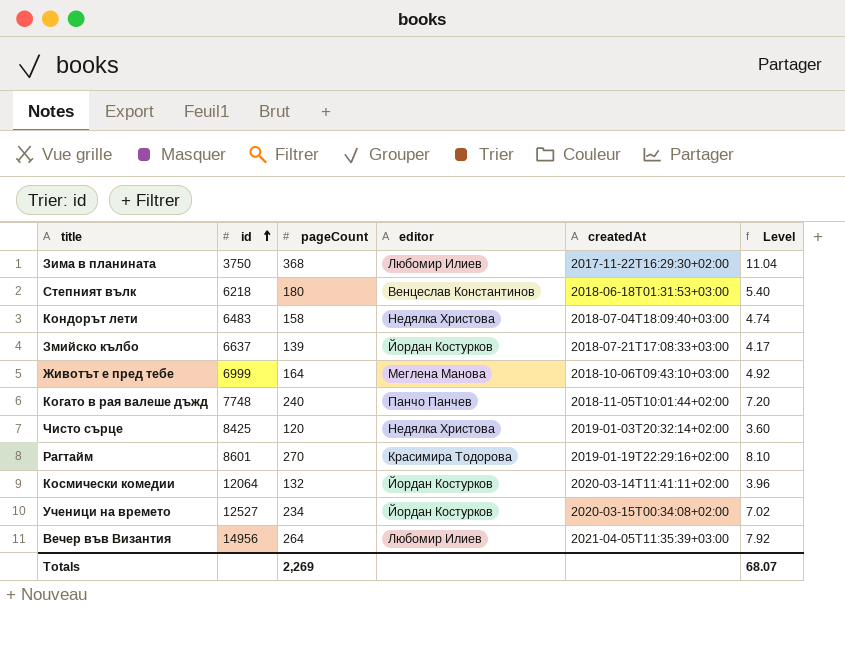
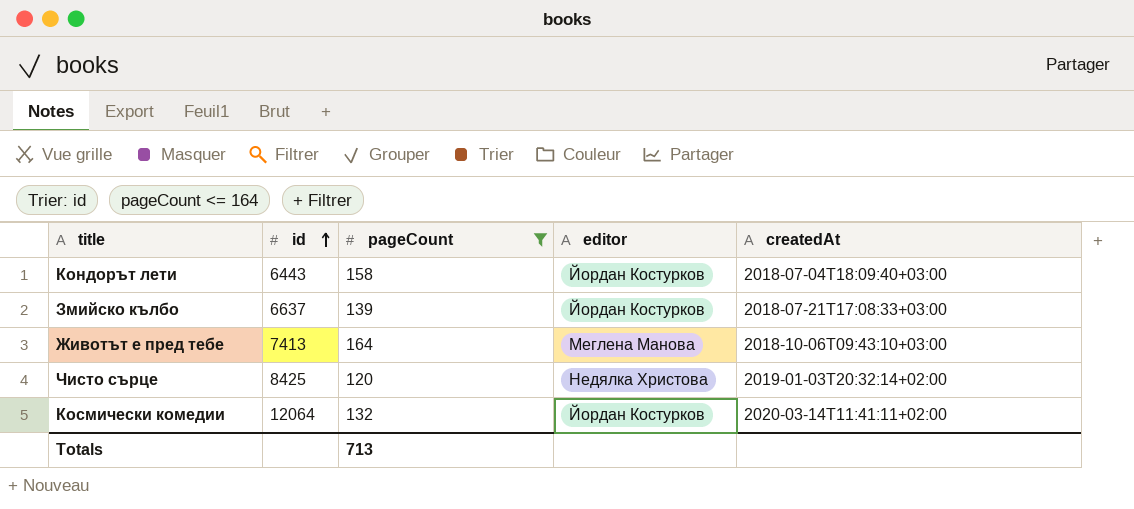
filter: none -> pageCount <= 164
column Level | formula: [pageCount] * 0.03 -> none
Кондорът лети | id: 6483 -> 6443
Кондорът лети | editor: Недялка Христова -> Йордан Костурков
Животът е пред тебе | id: 6999 -> 7413
Totals | pageCount: 2,269 -> 713

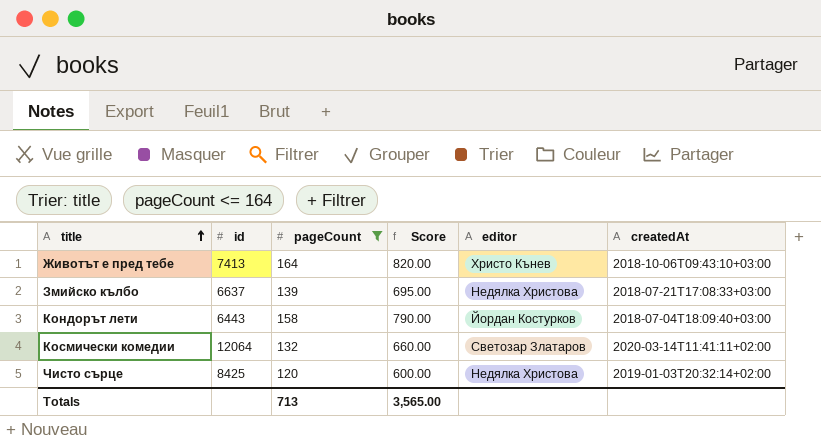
row order: id ascending -> title ascending
column Score | formula: none -> [pageCount] * 5
Животът е пред тебе | editor: Меглена Манова -> Христо Кънев
Змийско кълбо | editor: Йордан Костурков -> Недялка Христова
Космически комедии | editor: Йордан Костурков -> Светозар Златаров

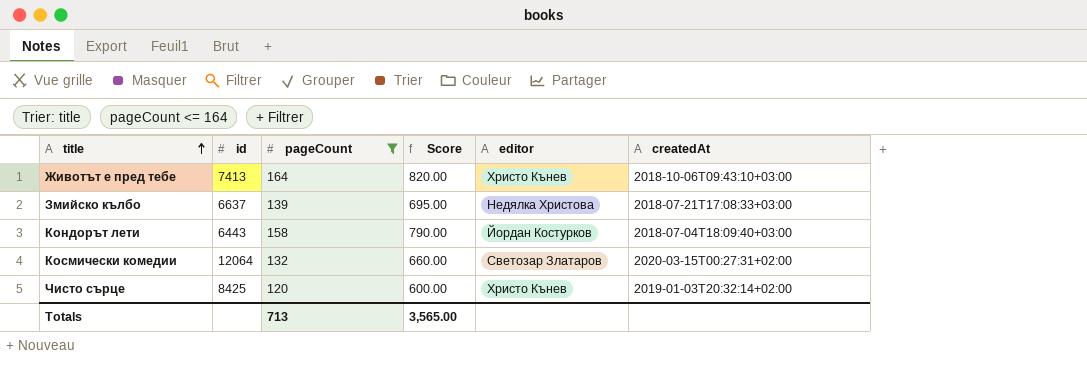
Космически комедии | createdAt: 2020-03-14T11:41:11+02:00 -> 2020-03-15T00:27:31+02:00
Чисто сърце | editor: Недялка Христова -> Христо Кънев

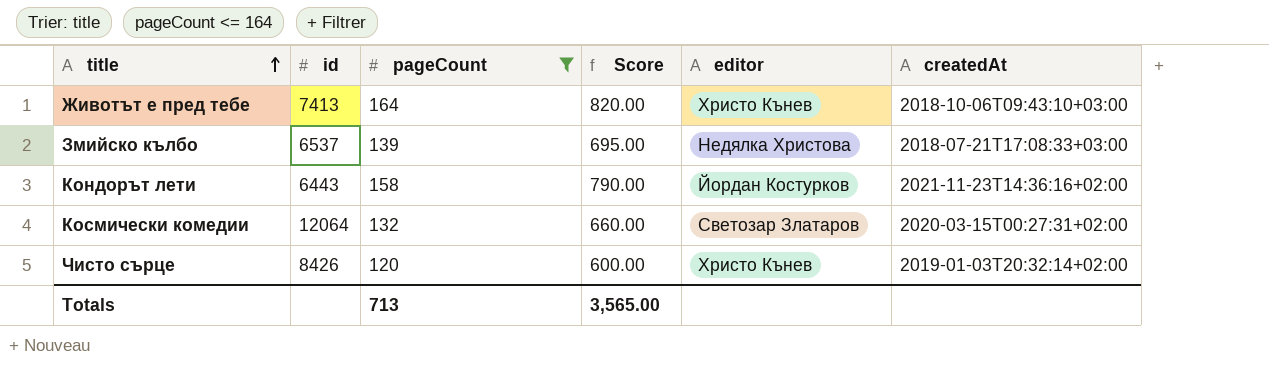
Змийско кълбо | id: 6637 -> 6537
Кондорът лети | createdAt: 2018-07-04T18:09:40+03:00 -> 2021-11-23T14:36:16+02:00
Чисто сърце | id: 8425 -> 8426

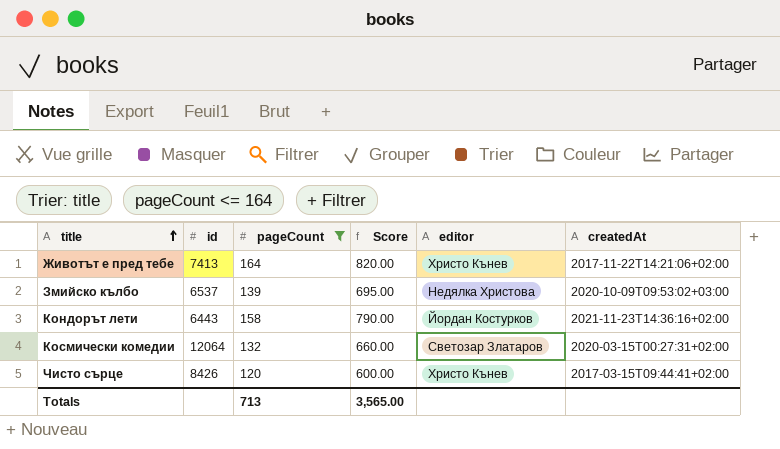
Животът е пред тебе | createdAt: 2018-10-06T09:43:10+03:00 -> 2017-11-22T14:21:06+02:00
Змийско кълбо | createdAt: 2018-07-21T17:08:33+03:00 -> 2020-10-09T09:53:02+03:00
Чисто сърце | createdAt: 2019-01-03T20:32:14+02:00 -> 2017-03-15T09:44:41+02:00

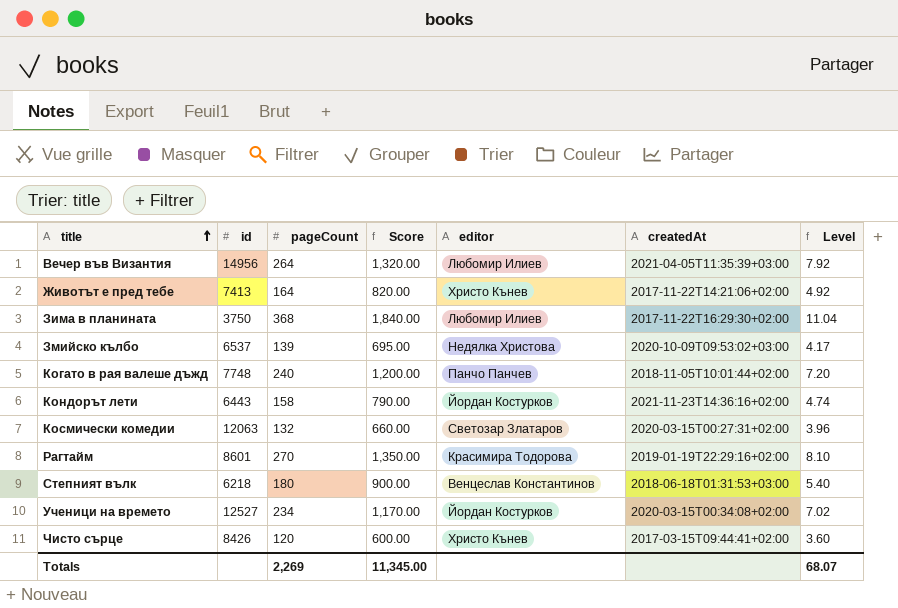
filter: pageCount <= 164 -> none
column Level | formula: none -> [pageCount] * 0.03
Космически комедии | id: 12064 -> 12063
Totals | pageCount: 713 -> 2,269
Totals | Score: 3,565.00 -> 11,345.00

